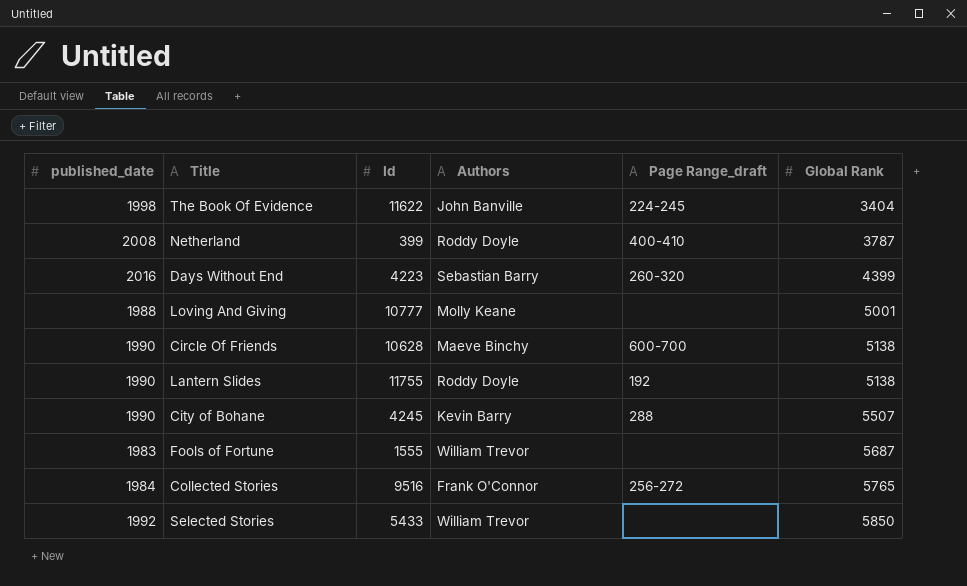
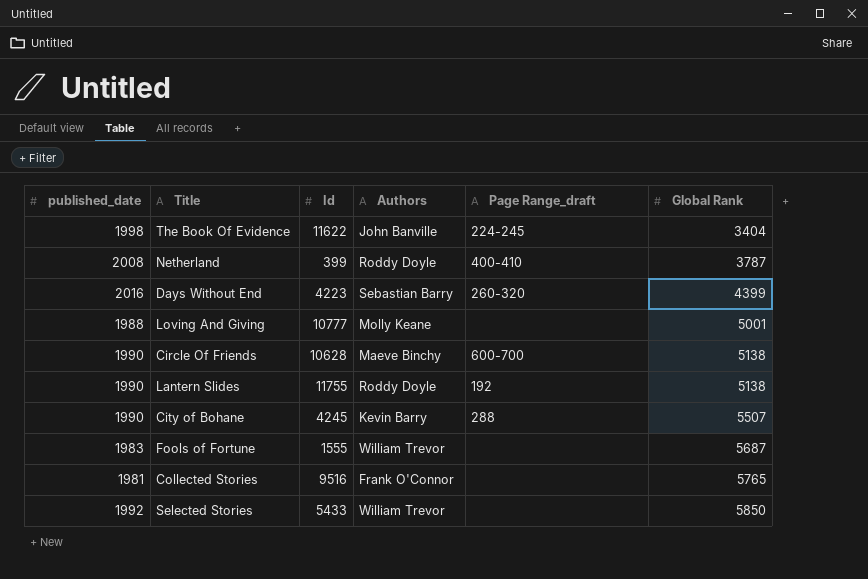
Collected Stories | published_date: 1984 -> 1981
Collected Stories | Page Range_draft: 256-272 -> none

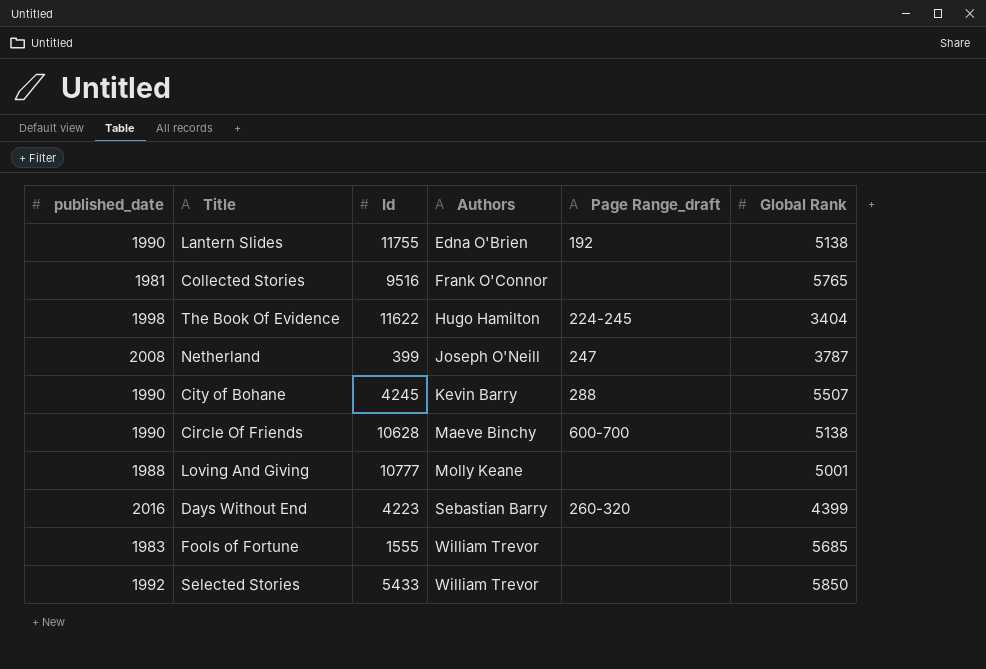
row order: Global Rank ascending -> Authors ascending
Lantern Slides | Authors: Roddy Doyle -> Edna O'Brien
The Book Of Evidence | Authors: John Banville -> Hugo Hamilton
Netherland | Authors: Roddy Doyle -> Joseph O'Neill
Netherland | Page Range_draft: 400-410 -> 247
Fools of Fortune | Global Rank: 5687 -> 5685

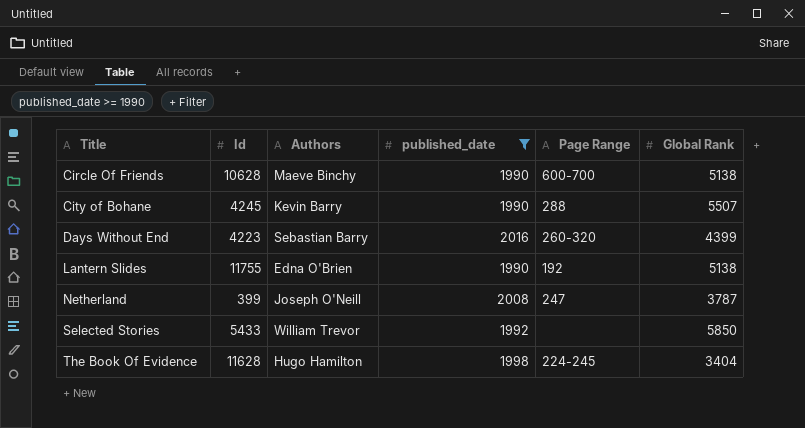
filter: none -> published_date >= 1990
row order: Authors ascending -> Title ascending
column published_date | position: 1 -> 4
column name: Page Range_draft -> Page Range
The Book Of Evidence | Id: 11622 -> 11628

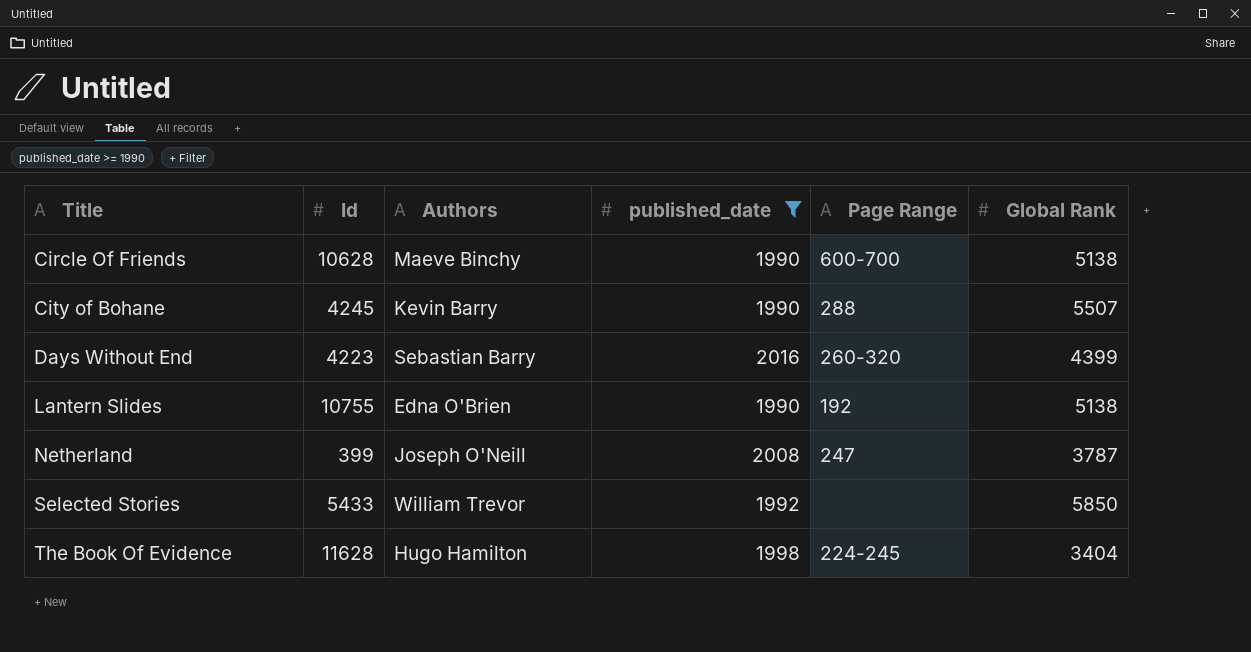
Lantern Slides | Id: 11755 -> 10755

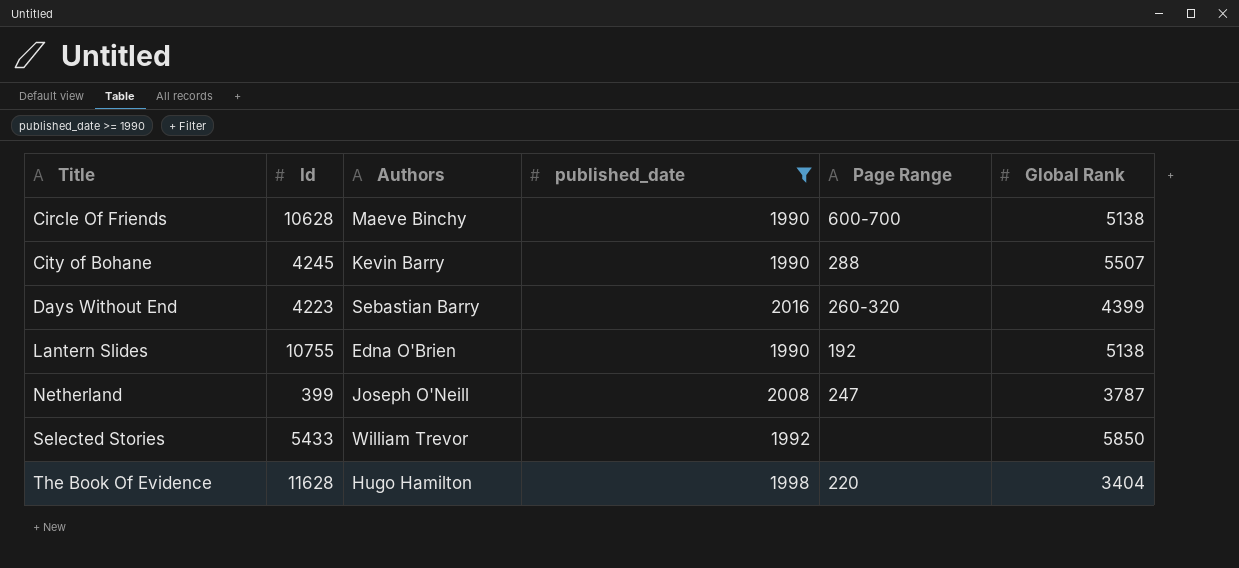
The Book Of Evidence | Page Range: 224-245 -> 220

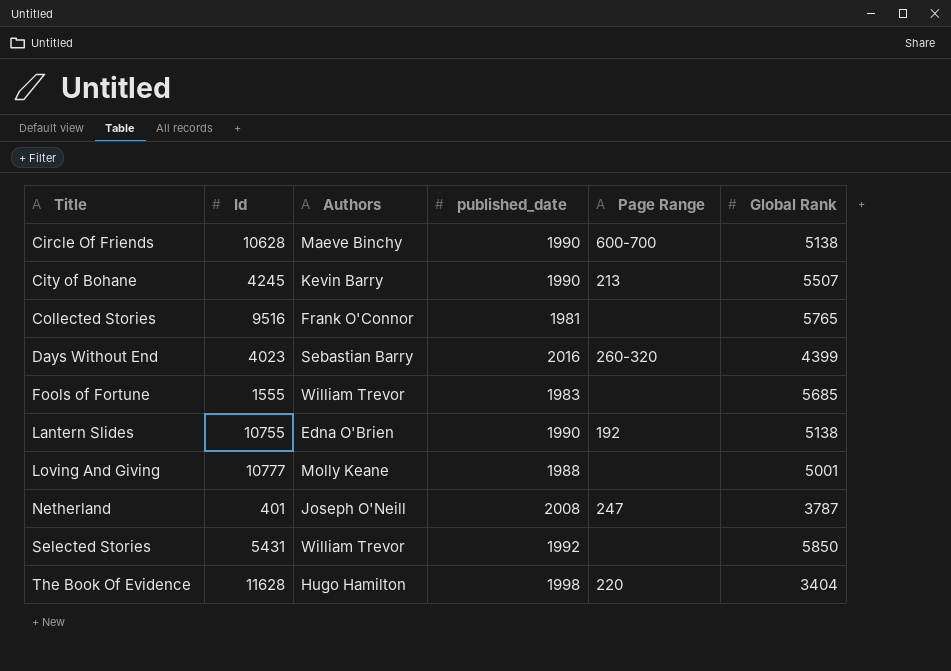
filter: published_date >= 1990 -> none
City of Bohane | Page Range: 288 -> 213
Days Without End | Id: 4223 -> 4023
Netherland | Id: 399 -> 401
Selected Stories | Id: 5433 -> 5431

